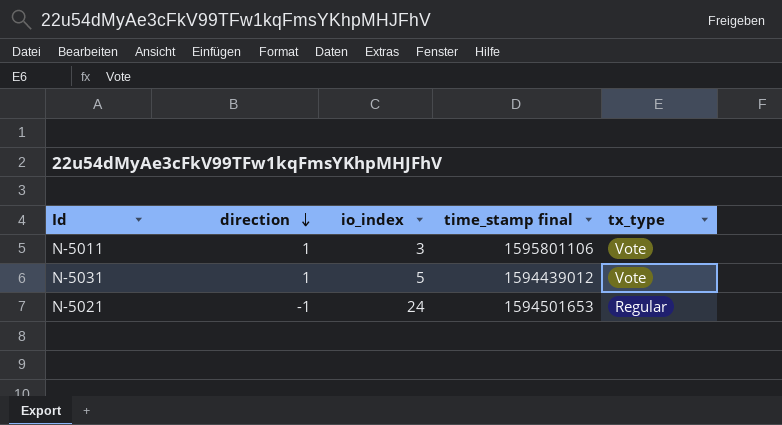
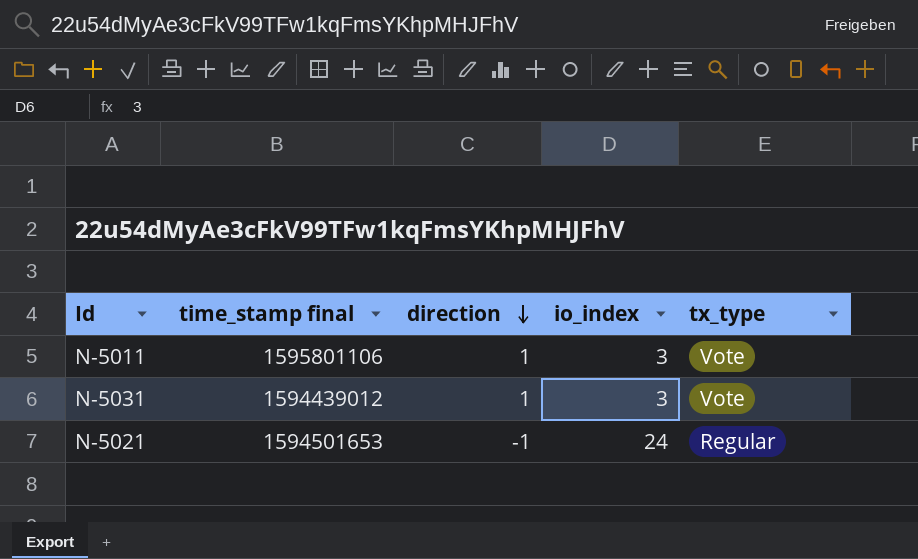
column time_stamp final | position: 4 -> 2
N-5031 | io_index: 5 -> 3

